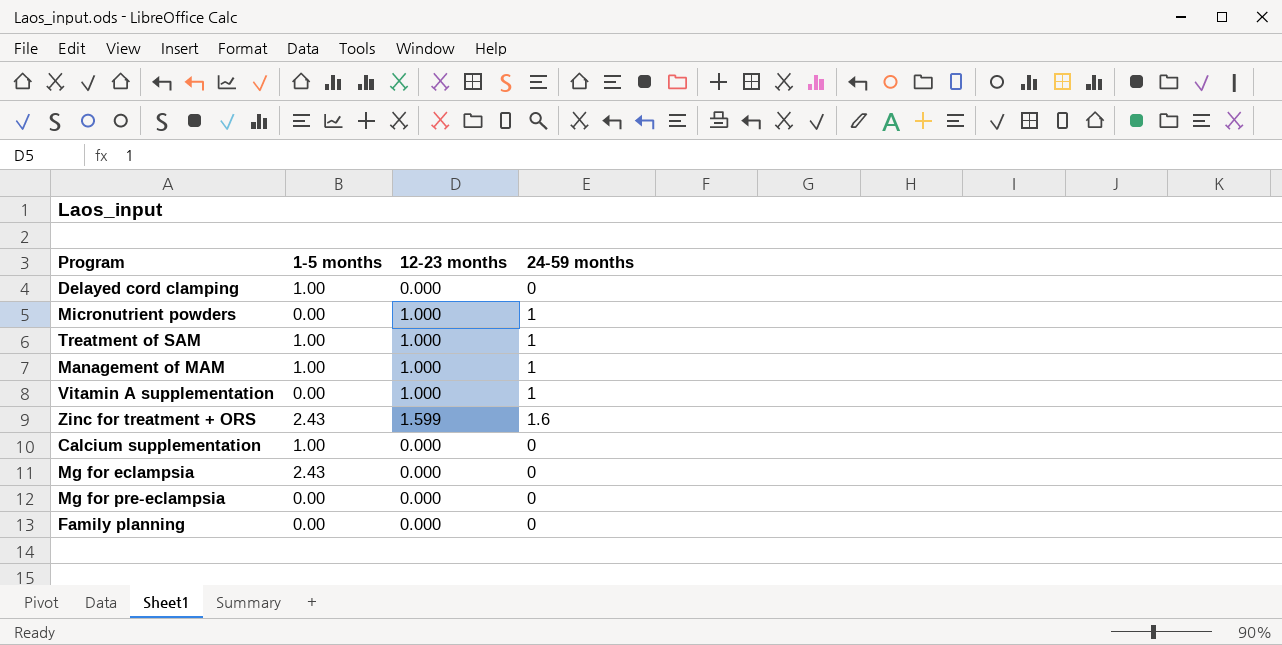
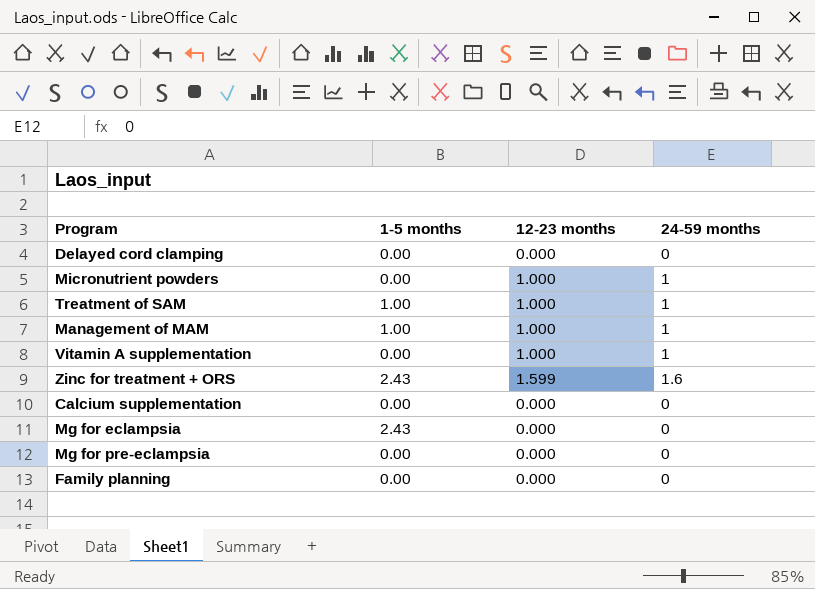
Delayed cord clamping | 1-5 months: 1.00 -> 0.00
Calcium supplementation | 1-5 months: 1.00 -> 0.00

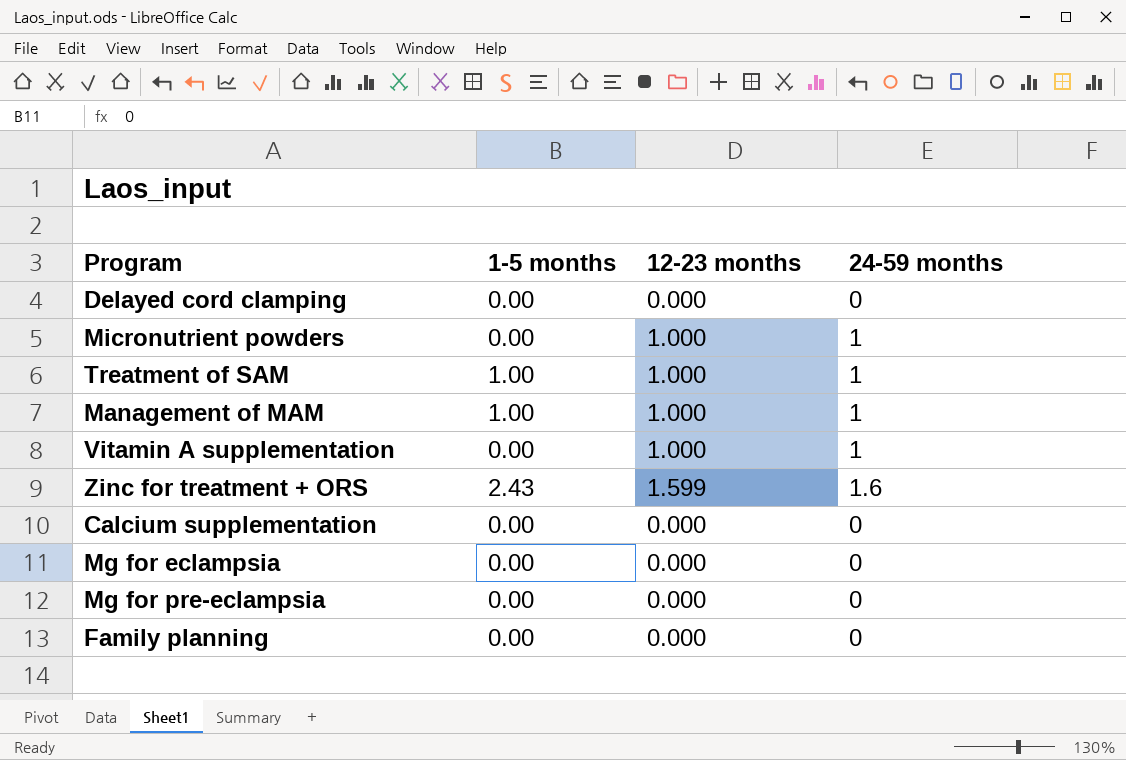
Mg for eclampsia | 1-5 months: 2.43 -> 0.00

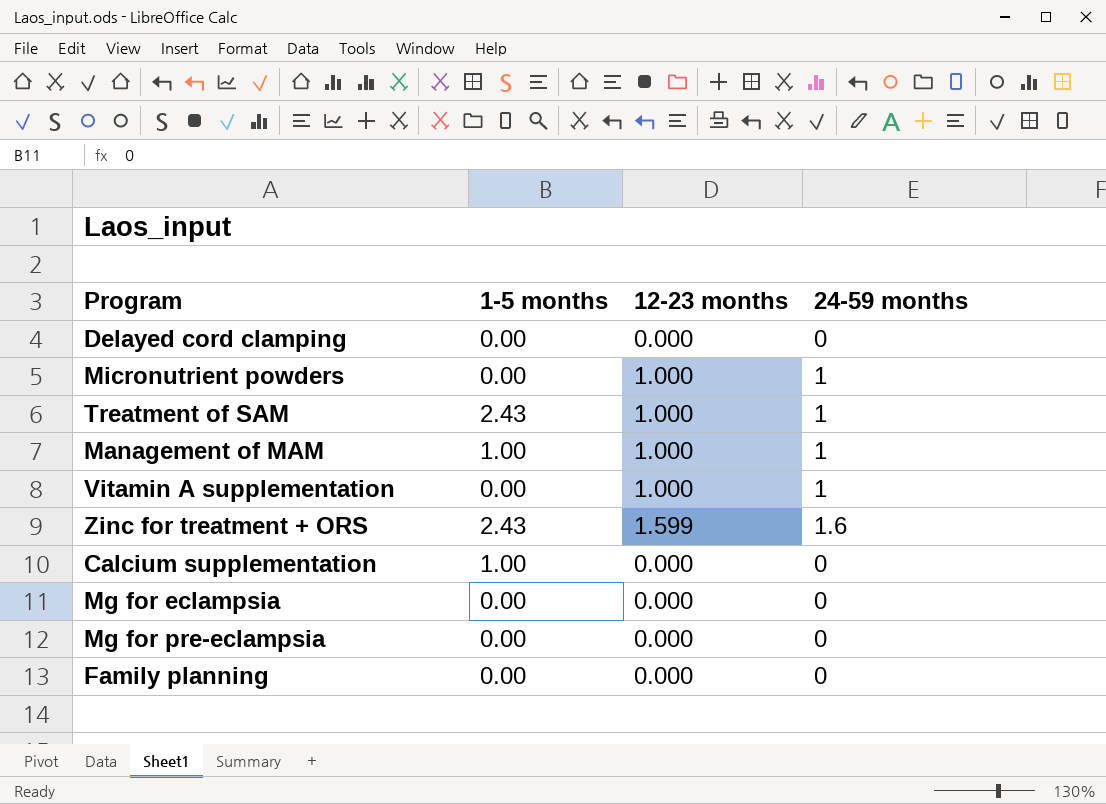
Treatment of SAM | 1-5 months: 1.00 -> 2.43
Calcium supplementation | 1-5 months: 0.00 -> 1.00

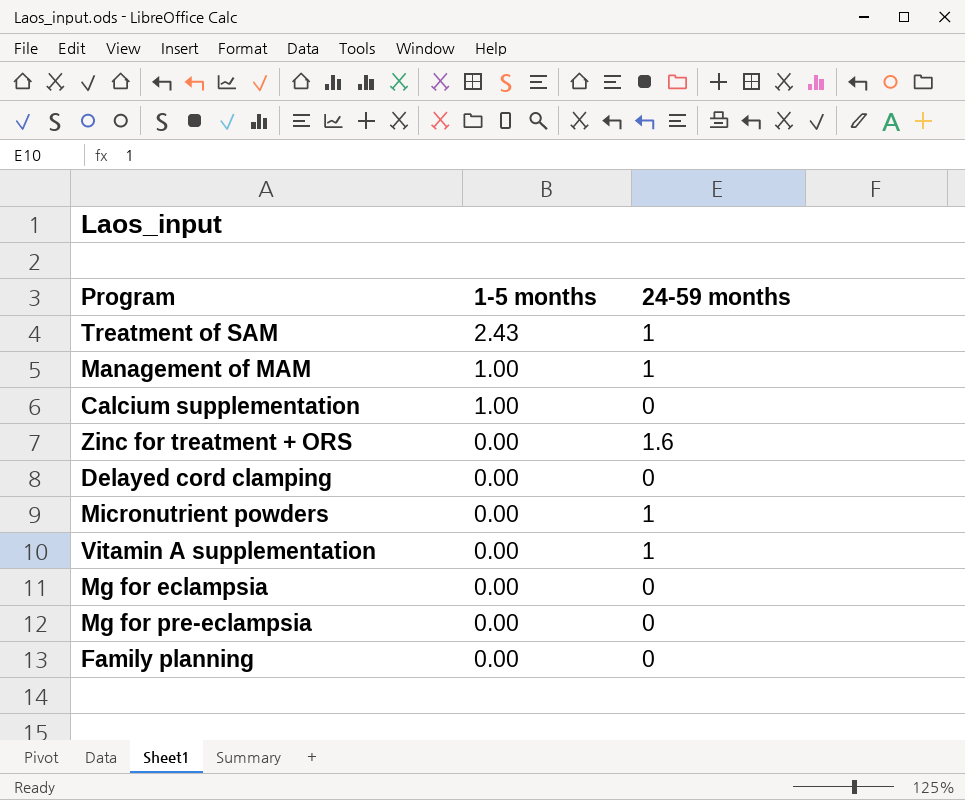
row order: none -> 1-5 months descending
column 12-23 months | position: 3 -> none
Zinc for treatment + ORS | 1-5 months: 2.43 -> 0.00

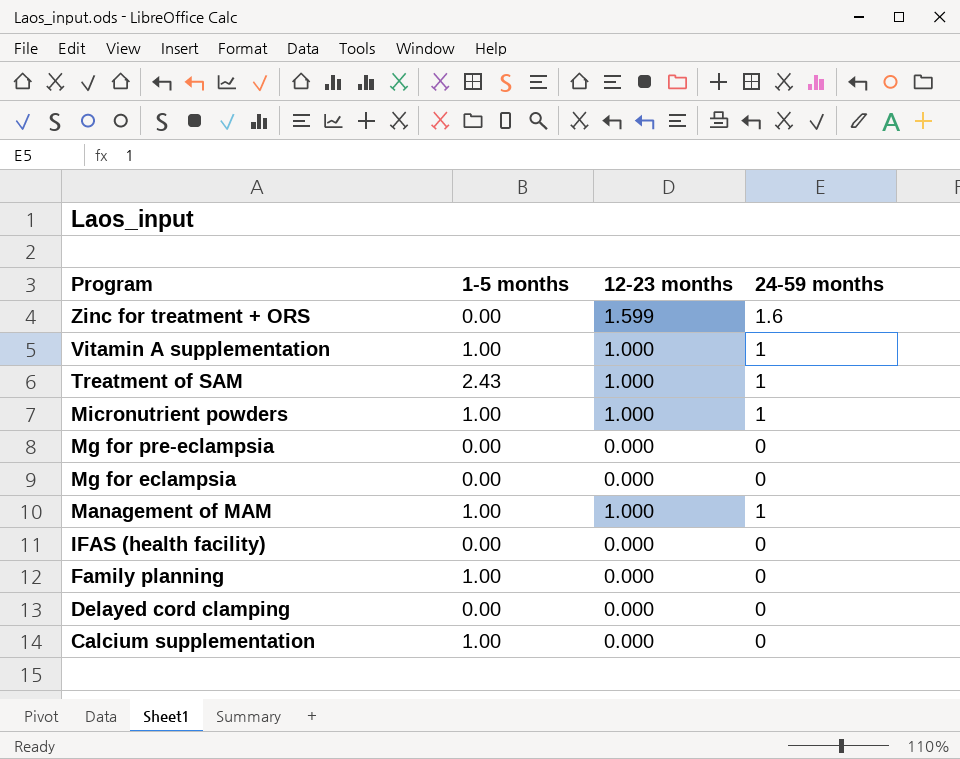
row order: 1-5 months descending -> Program descending
column 12-23 months | position: none -> 3
Vitamin A supplementation | 1-5 months: 0.00 -> 1.00
Micronutrient powders | 1-5 months: 0.00 -> 1.00
row IFAS (health facility): none -> 0.00 | 0.000 | 0
Family planning | 1-5 months: 0.00 -> 1.00

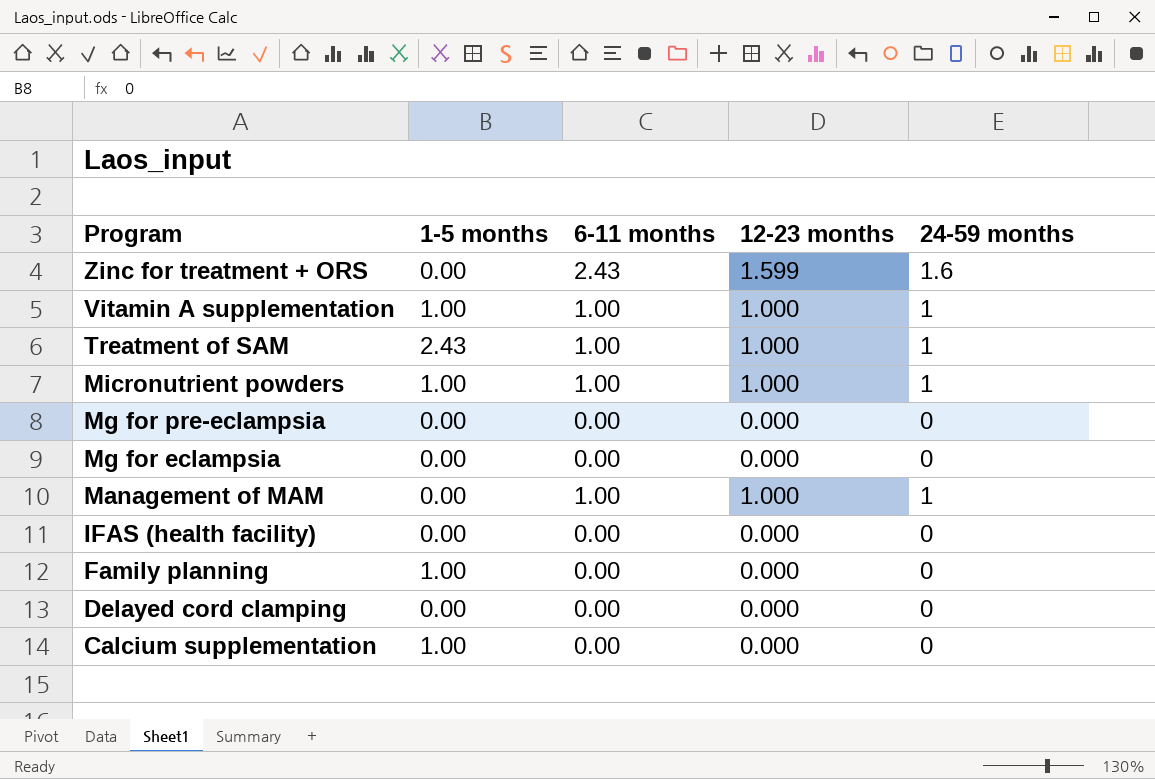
column 6-11 months | position: none -> 3
Management of MAM | 1-5 months: 1.00 -> 0.00

